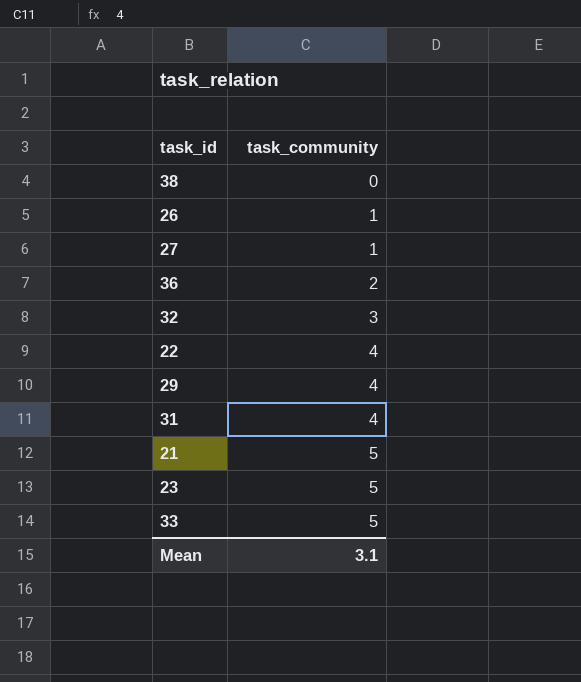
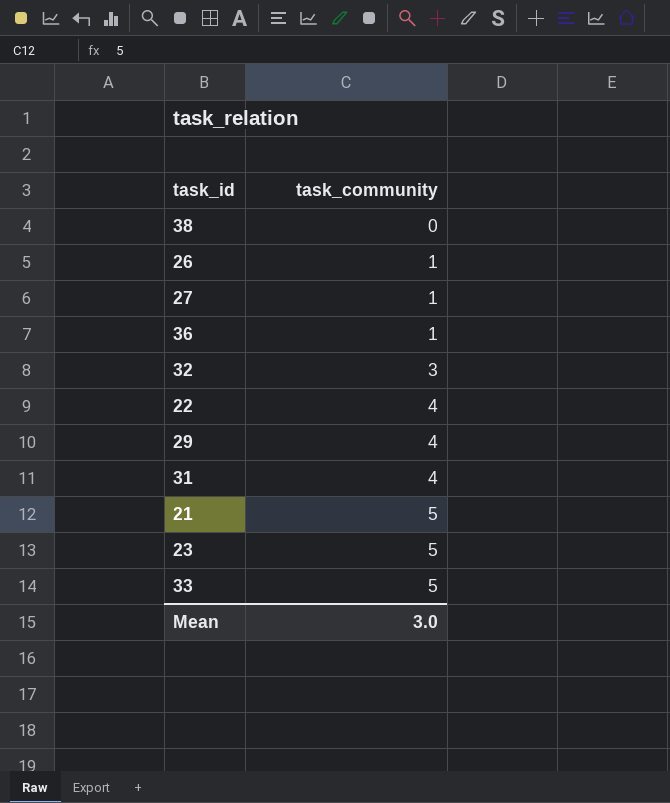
36 | task_community: 2 -> 1
Mean | task_community: 3.1 -> 3.0

